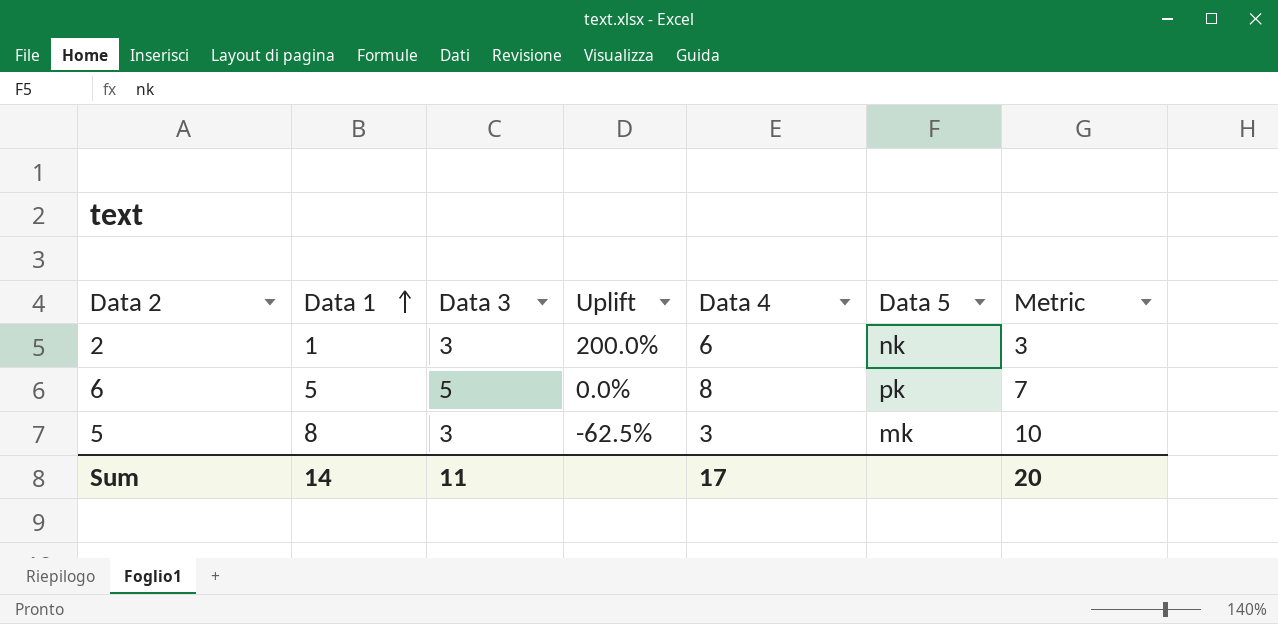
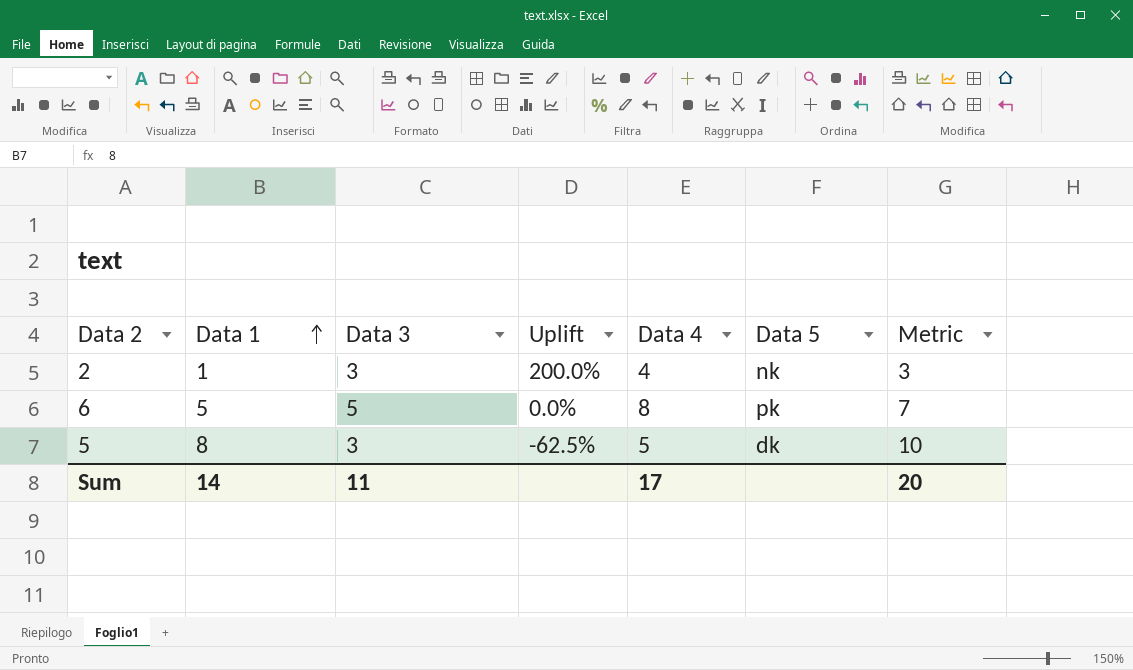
2 | Data 4: 6 -> 4
5 | Data 4: 3 -> 5
5 | Data 5: mk -> dk

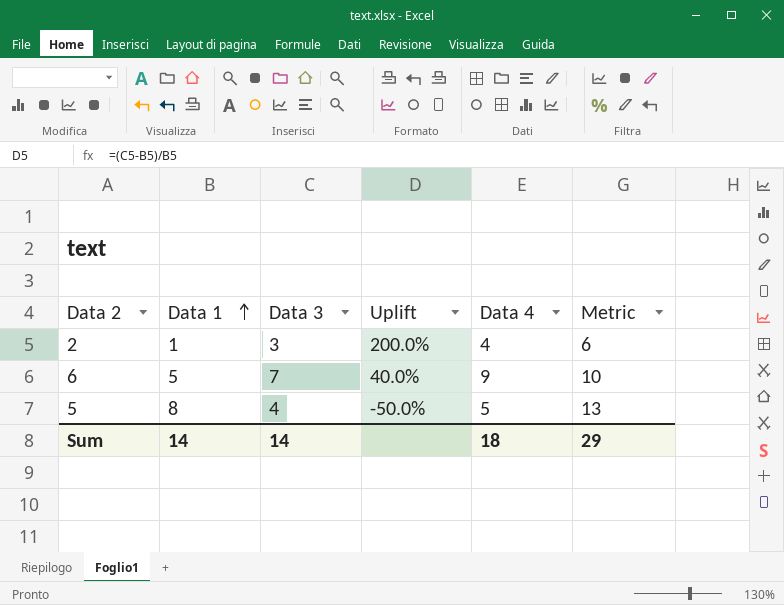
column Data 5 | position: 6 -> none
column Metric | formula: [Data 1] + 2 -> [Data 1] + 5
6 | Data 3: 5 -> 7
6 | Uplift: 0.0% -> 40.0%
6 | Data 4: 8 -> 9
5 | Data 3: 3 -> 4
5 | Uplift: -62.5% -> -50.0%
Sum | Data 3: 11 -> 14
Sum | Data 4: 17 -> 18
Sum | Metric: 20 -> 29

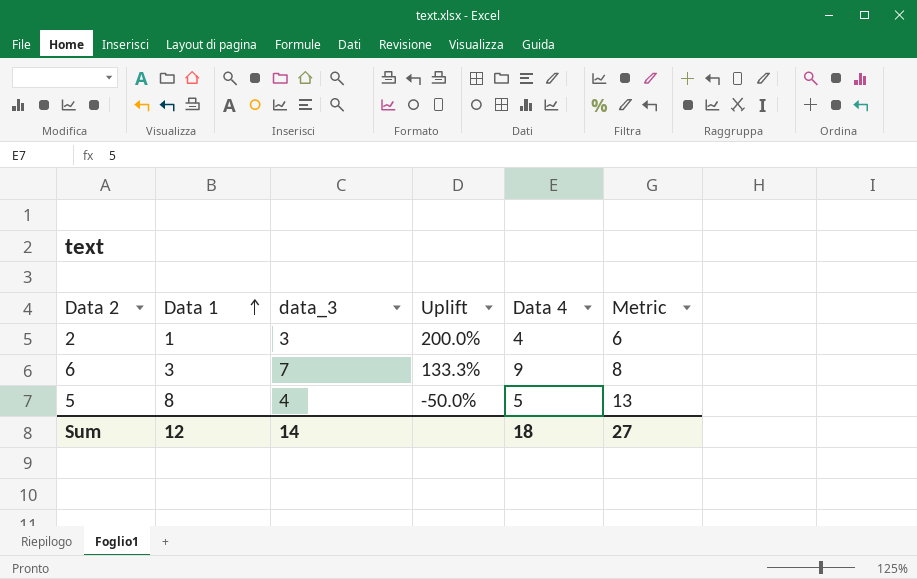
column name: Data 3 -> data_3
6 | Data 1: 5 -> 3
6 | Uplift: 40.0% -> 133.3%
6 | Metric: 10 -> 8
Sum | Data 1: 14 -> 12
Sum | Metric: 29 -> 27

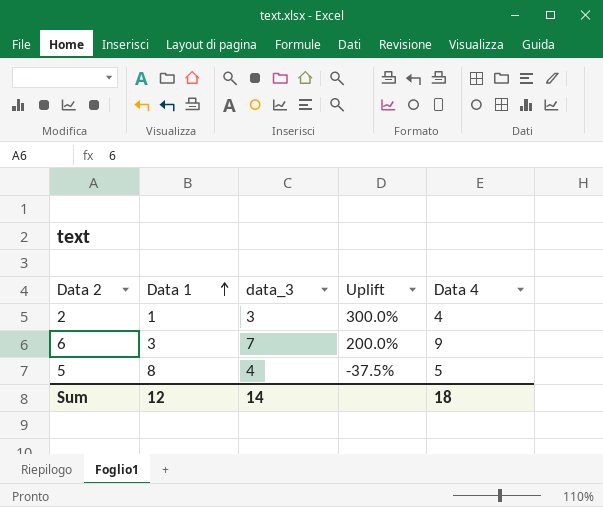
column Metric | formula: [Data 1] + 5 -> none
column Uplift | formula: ([data_3] - [Data 1]) / [Data 1] -> ([Data 4] - [Data 1]) / [Data 1]

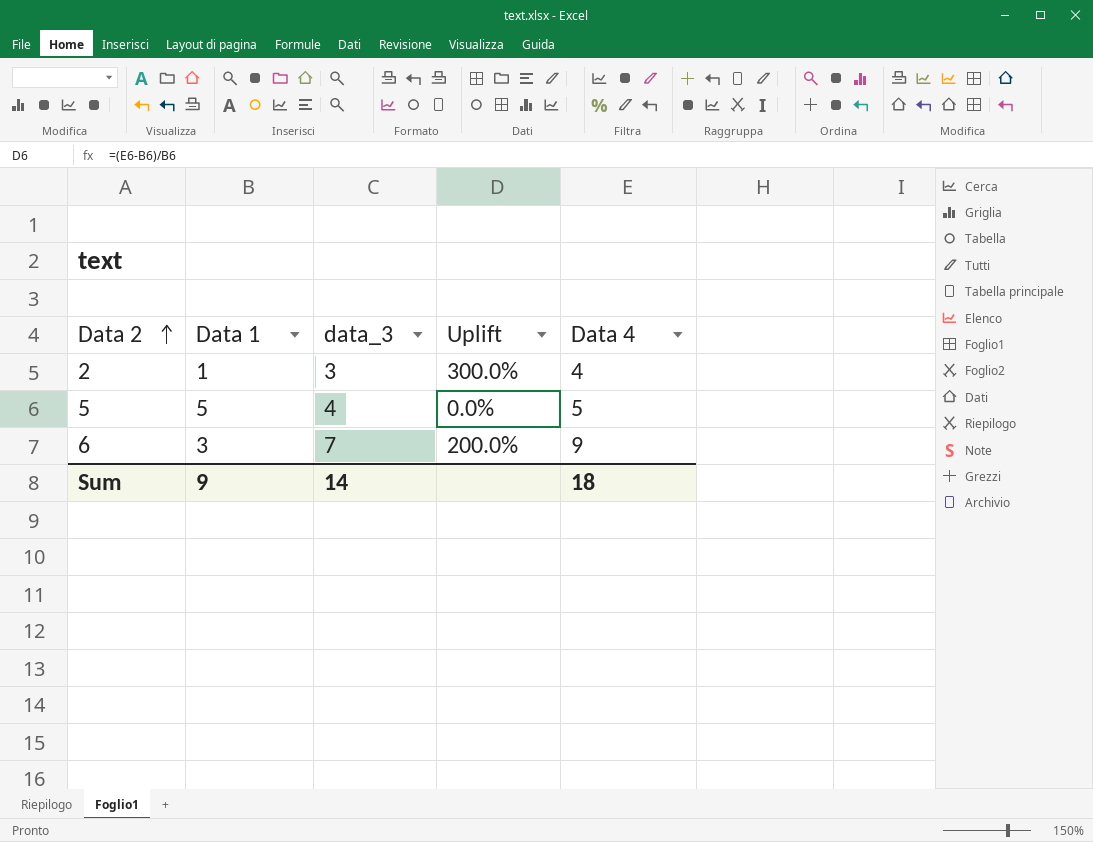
row order: Data 1 ascending -> Data 2 ascending
5 | Data 1: 8 -> 5
5 | Uplift: -37.5% -> 0.0%
Sum | Data 1: 12 -> 9

